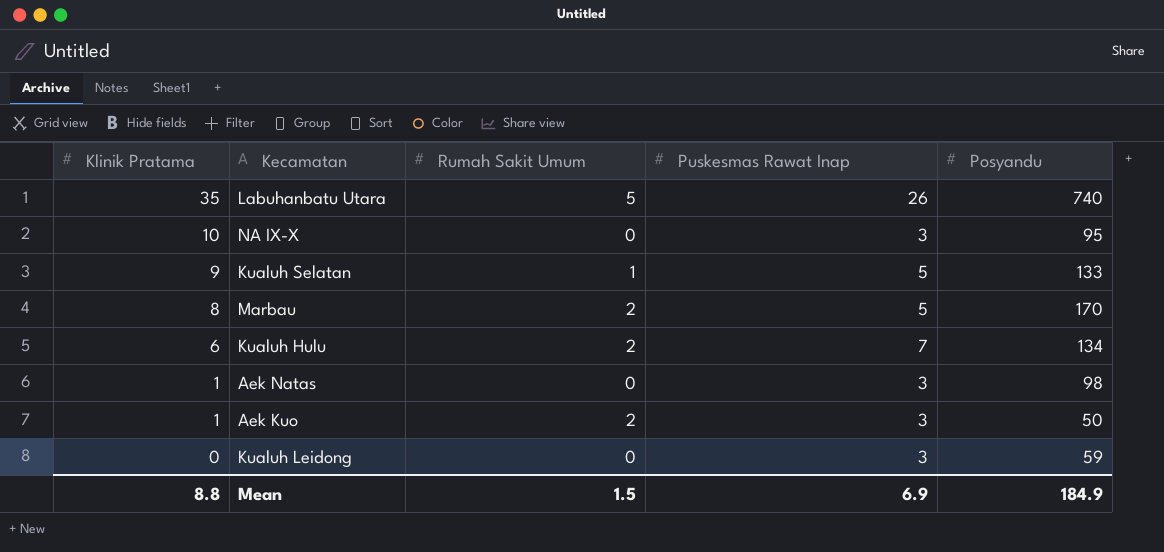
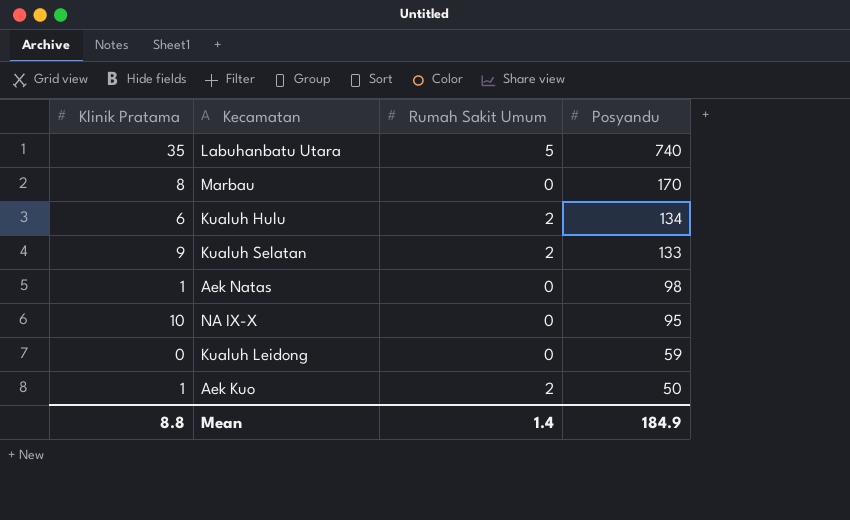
row order: Klinik Pratama descending -> Posyandu descending
column Puskesmas Rawat Inap | position: 4 -> none
Marbau | Rumah Sakit Umum: 2 -> 0
Kualuh Selatan | Rumah Sakit Umum: 1 -> 2
Mean | Rumah Sakit Umum: 1.5 -> 1.4

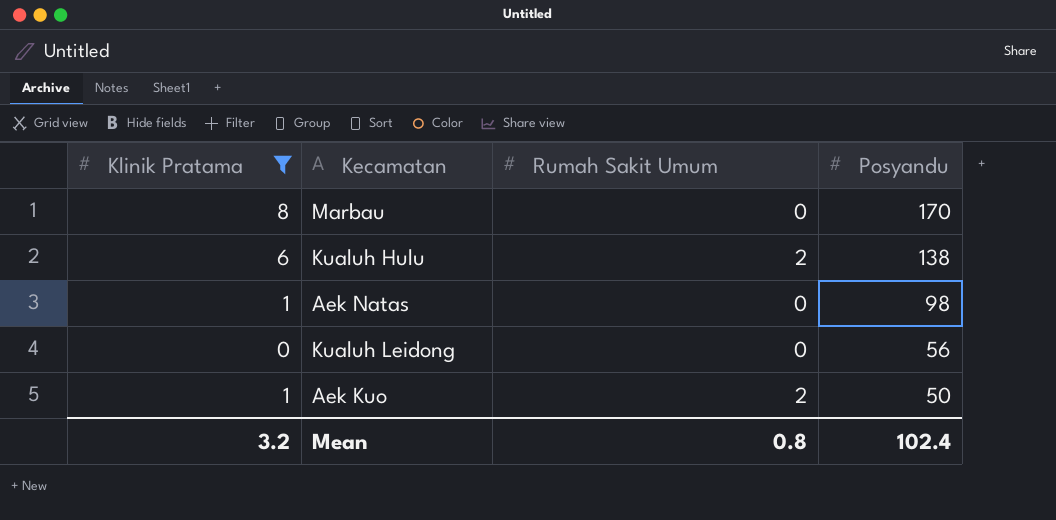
filter: none -> Klinik Pratama <= 8
Kualuh Hulu | Posyandu: 134 -> 138
Kualuh Leidong | Posyandu: 59 -> 56
Mean | Klinik Pratama: 8.8 -> 3.2
Mean | Rumah Sakit Umum: 1.4 -> 0.8
Mean | Posyandu: 184.9 -> 102.4

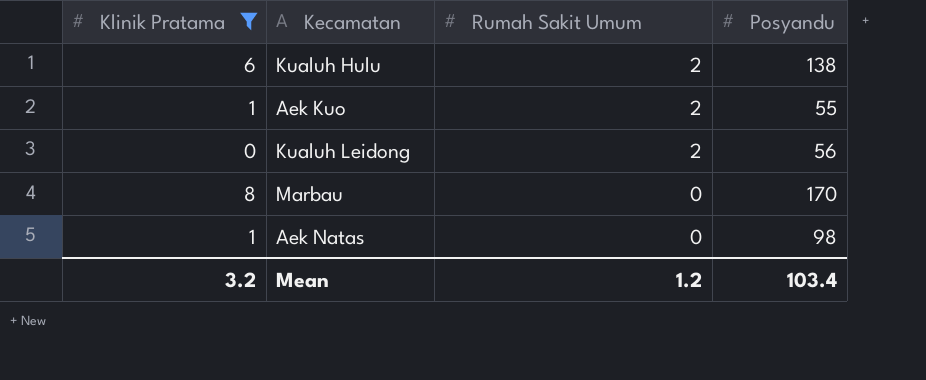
row order: Posyandu descending -> Rumah Sakit Umum descending
Aek Kuo | Posyandu: 50 -> 55
Kualuh Leidong | Rumah Sakit Umum: 0 -> 2
Mean | Rumah Sakit Umum: 0.8 -> 1.2
Mean | Posyandu: 102.4 -> 103.4

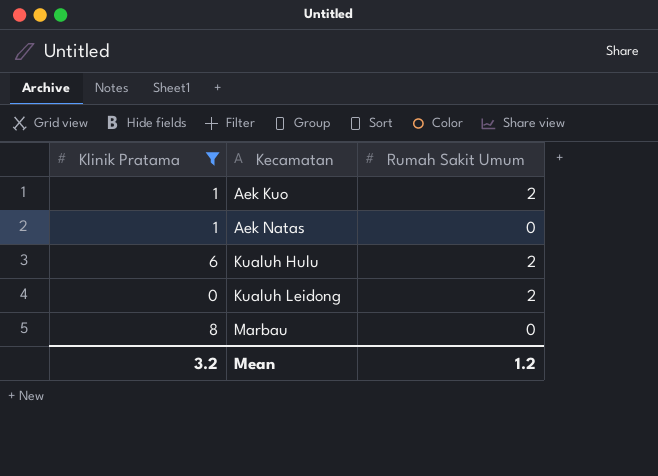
row order: Rumah Sakit Umum descending -> Kecamatan ascending
column Posyandu | position: 4 -> none

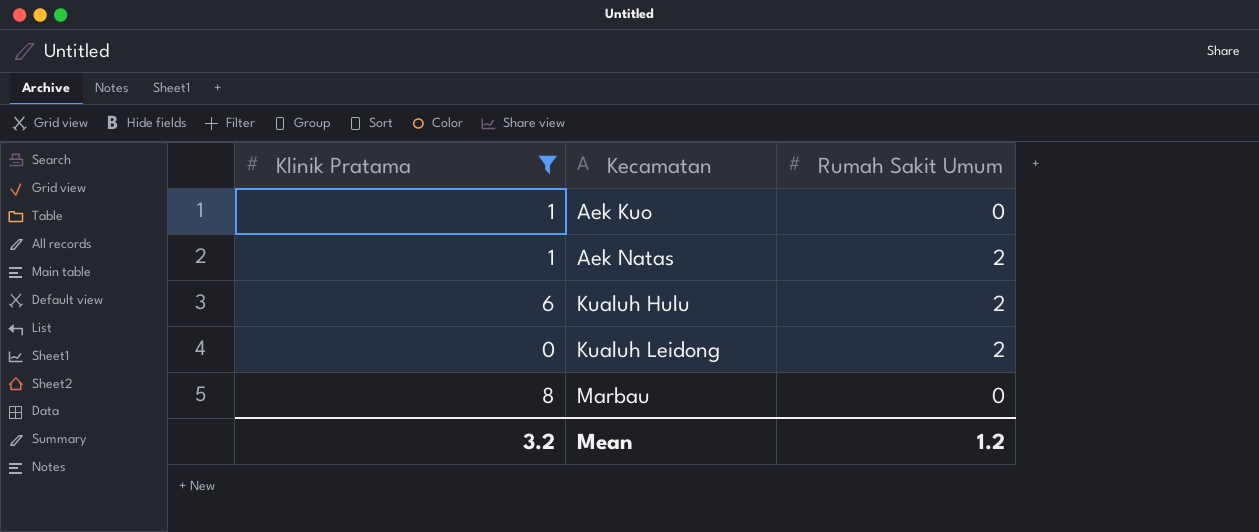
Aek Kuo | Rumah Sakit Umum: 2 -> 0
Aek Natas | Rumah Sakit Umum: 0 -> 2

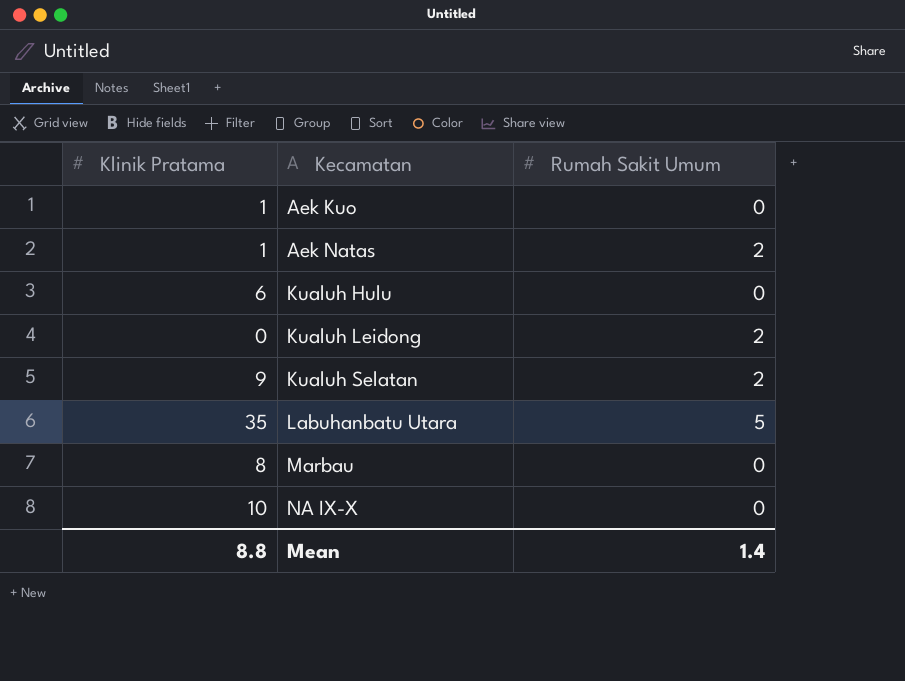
filter: Klinik Pratama <= 8 -> none
Kualuh Hulu | Rumah Sakit Umum: 2 -> 0
Mean | Klinik Pratama: 3.2 -> 8.8
Mean | Rumah Sakit Umum: 1.2 -> 1.4

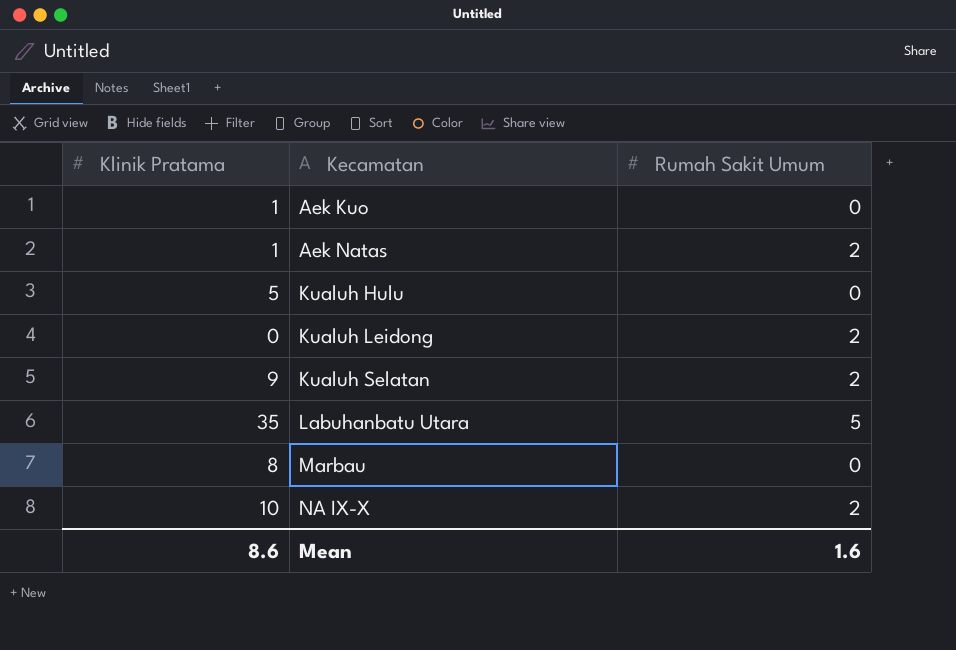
Kualuh Hulu | Klinik Pratama: 6 -> 5
NA IX-X | Rumah Sakit Umum: 0 -> 2
Mean | Klinik Pratama: 8.8 -> 8.6
Mean | Rumah Sakit Umum: 1.4 -> 1.6

